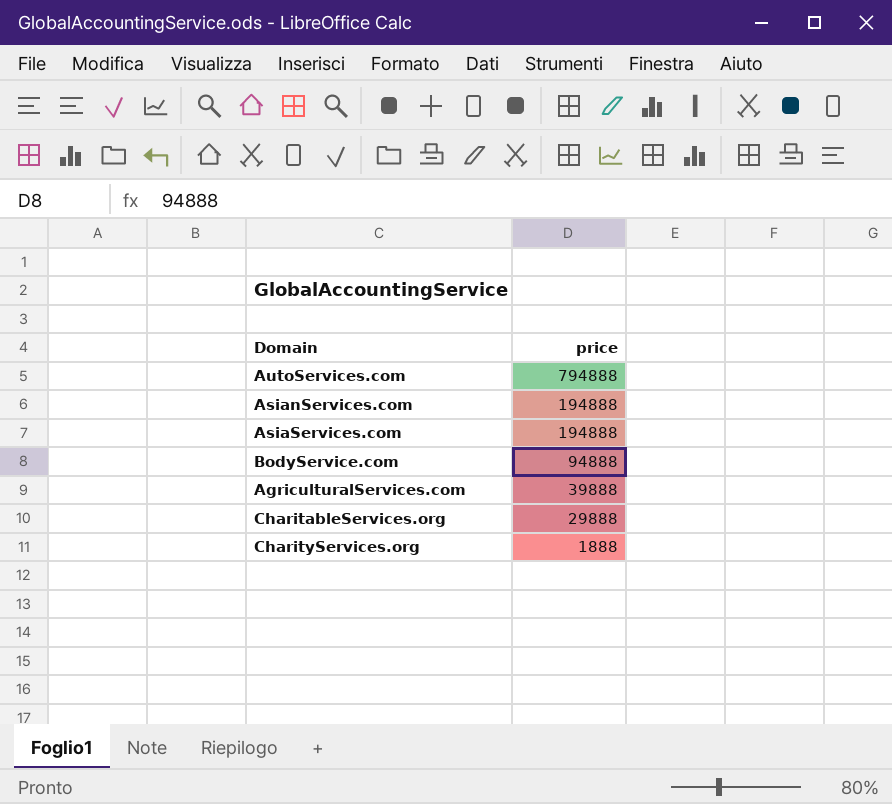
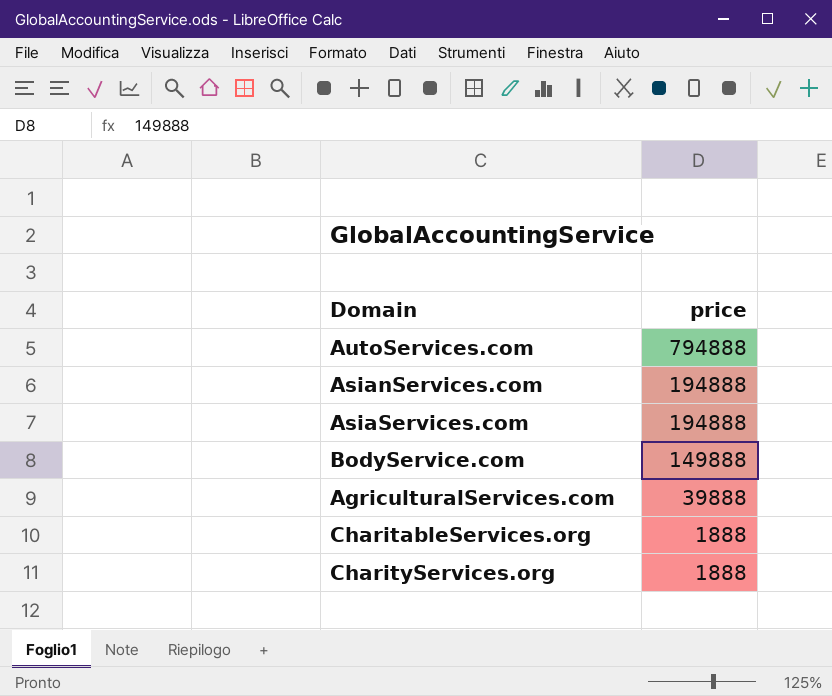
BodyService.com | price: 94888 -> 149888
CharitableServices.org | price: 29888 -> 1888

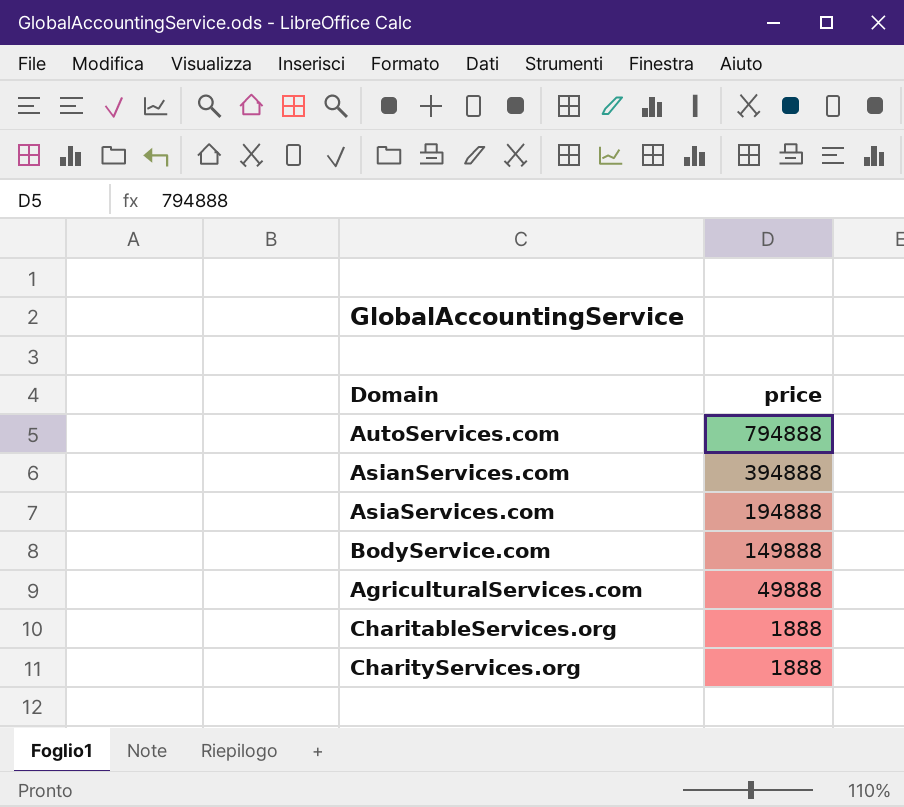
AsianServices.com | price: 194888 -> 394888
AgriculturalServices.com | price: 39888 -> 49888

